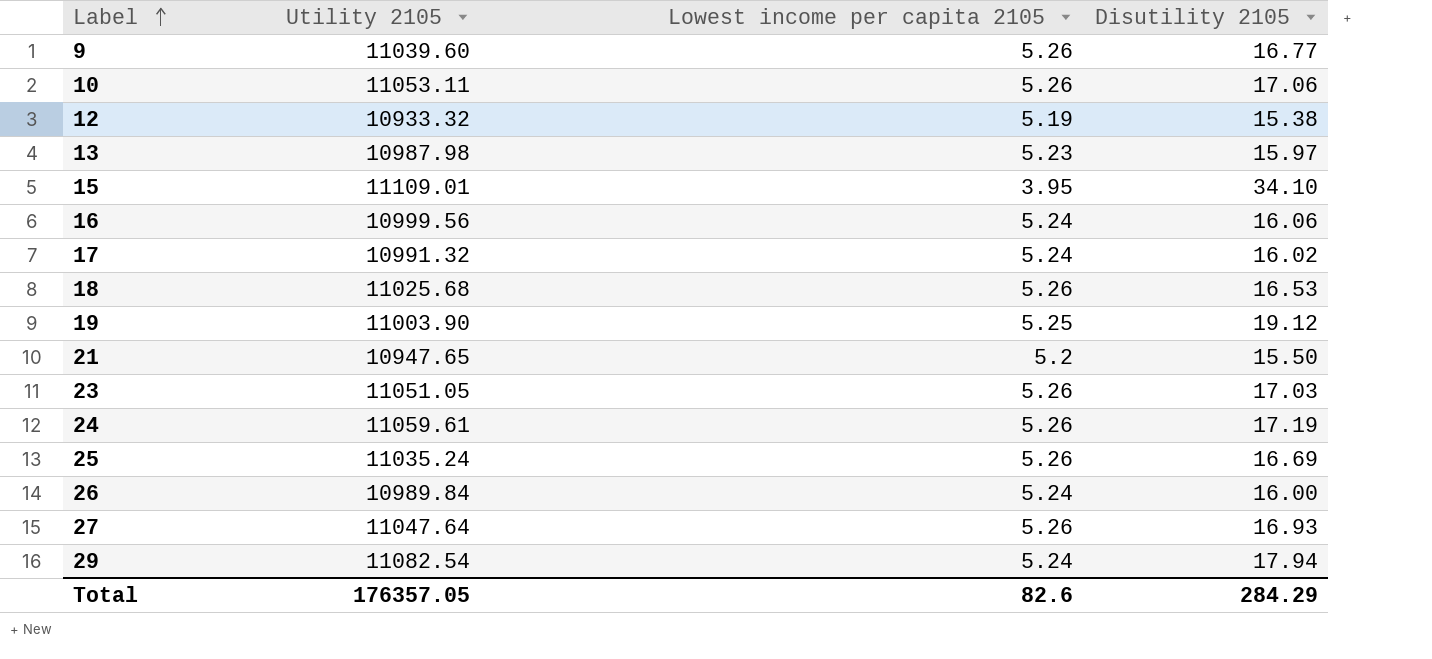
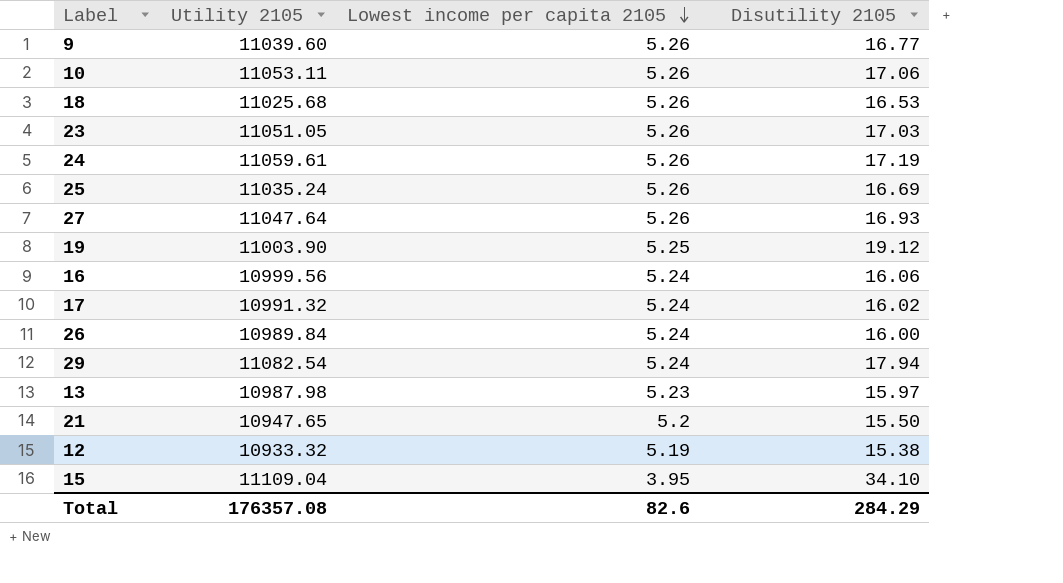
row order: Label ascending -> Lowest income per capita 2105 descending
15 | Utility 2105: 11109.01 -> 11109.04
Total | Utility 2105: 176357.05 -> 176357.08

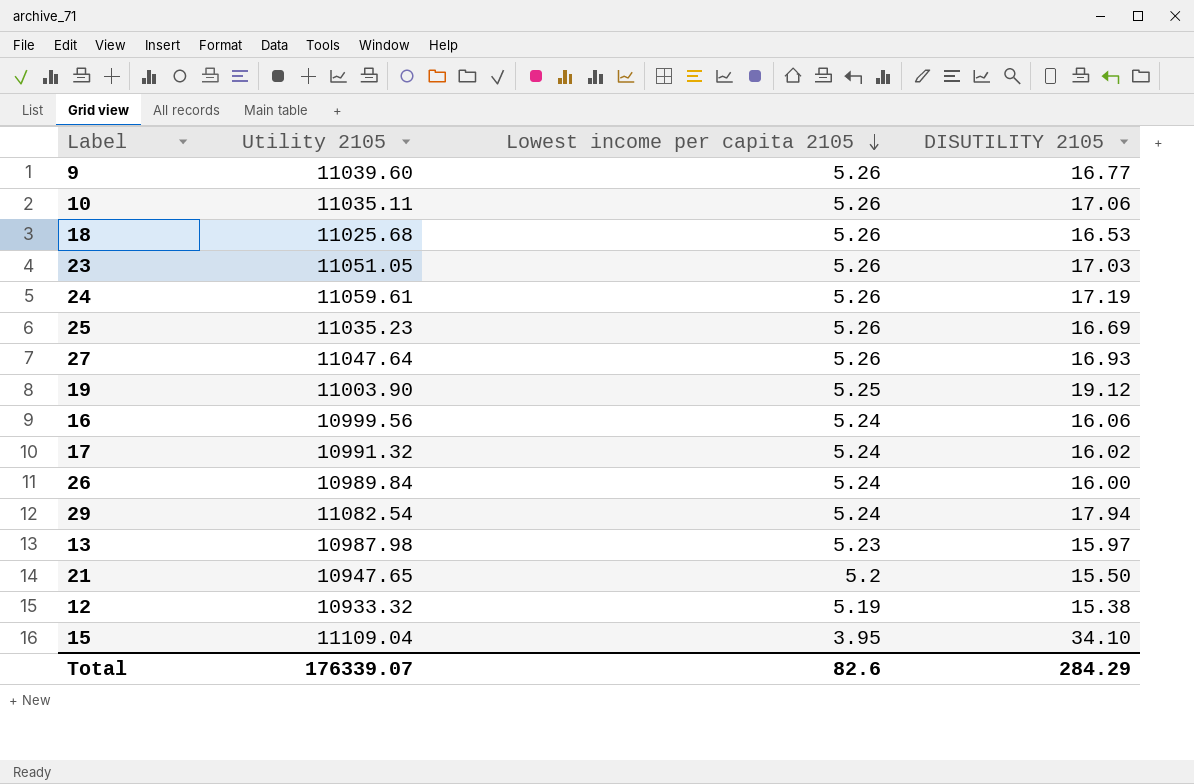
column name: Disutility 2105 -> DISUTILITY 2105
10 | Utility 2105: 11053.11 -> 11035.11
25 | Utility 2105: 11035.24 -> 11035.23
Total | Utility 2105: 176357.08 -> 176339.07

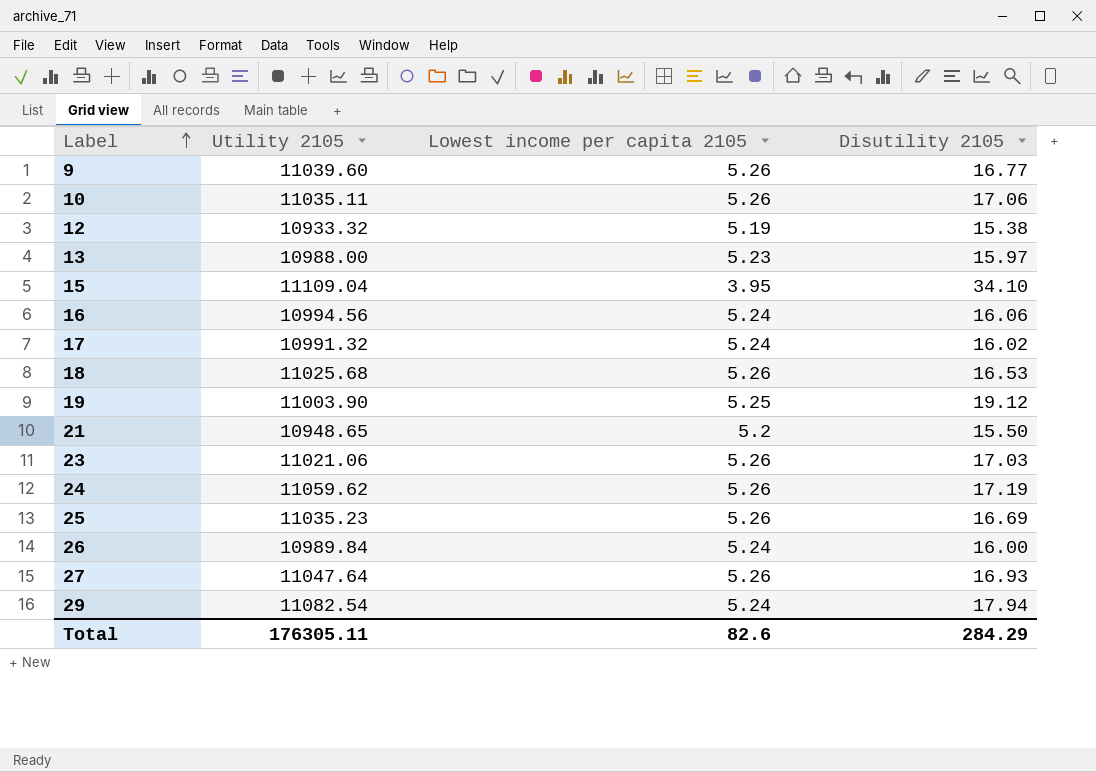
row order: Lowest income per capita 2105 descending -> Label ascending
column name: DISUTILITY 2105 -> Disutility 2105
13 | Utility 2105: 10987.98 -> 10988.00
16 | Utility 2105: 10999.56 -> 10994.56
21 | Utility 2105: 10947.65 -> 10948.65
23 | Utility 2105: 11051.05 -> 11021.06
24 | Utility 2105: 11059.61 -> 11059.62
Total | Utility 2105: 176339.07 -> 176305.11

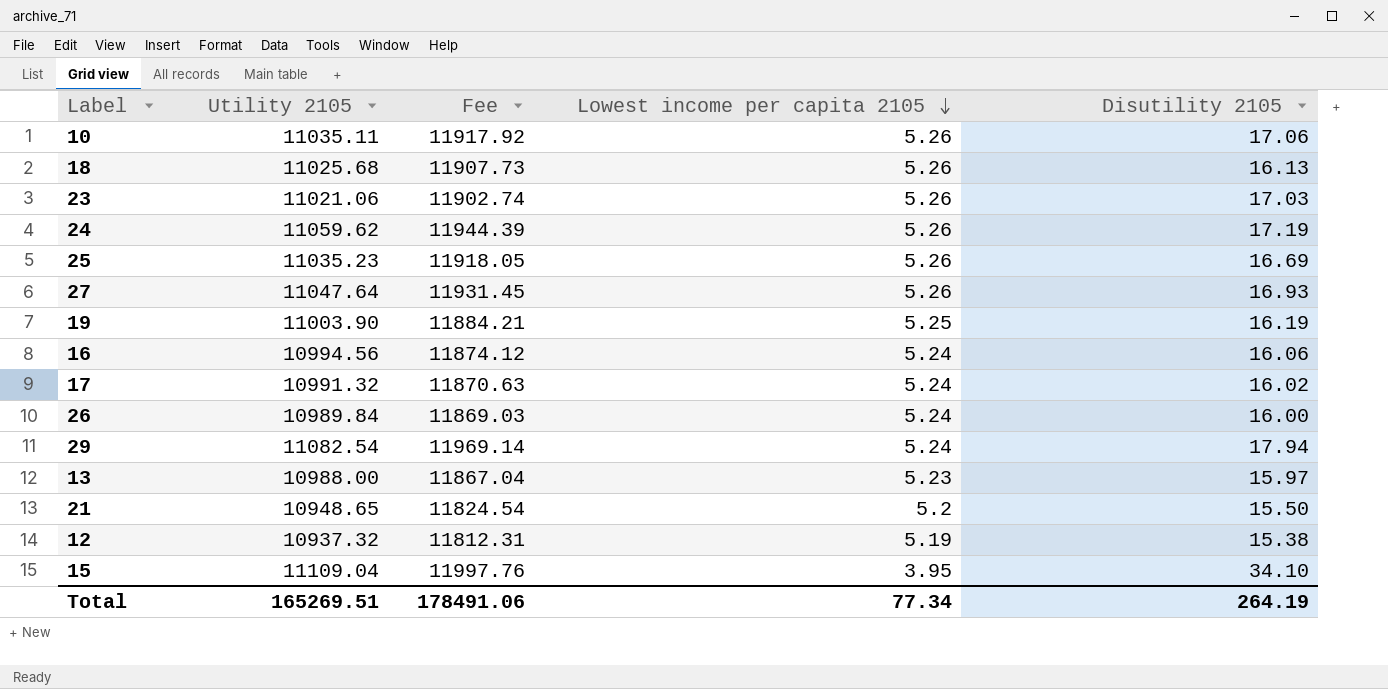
row order: Label ascending -> Lowest income per capita 2105 descending
column Fee | formula: none -> [Utility 2105] * 1.08
row 9: 11039.60 | 5.26 | 16.77 -> none
18 | Disutility 2105: 16.53 -> 16.13
19 | Disutility 2105: 19.12 -> 16.19
12 | Utility 2105: 10933.32 -> 10937.32
Total | Utility 2105: 176305.11 -> 165269.51
Total | Lowest income per capita 2105: 82.6 -> 77.34
Total | Disutility 2105: 284.29 -> 264.19

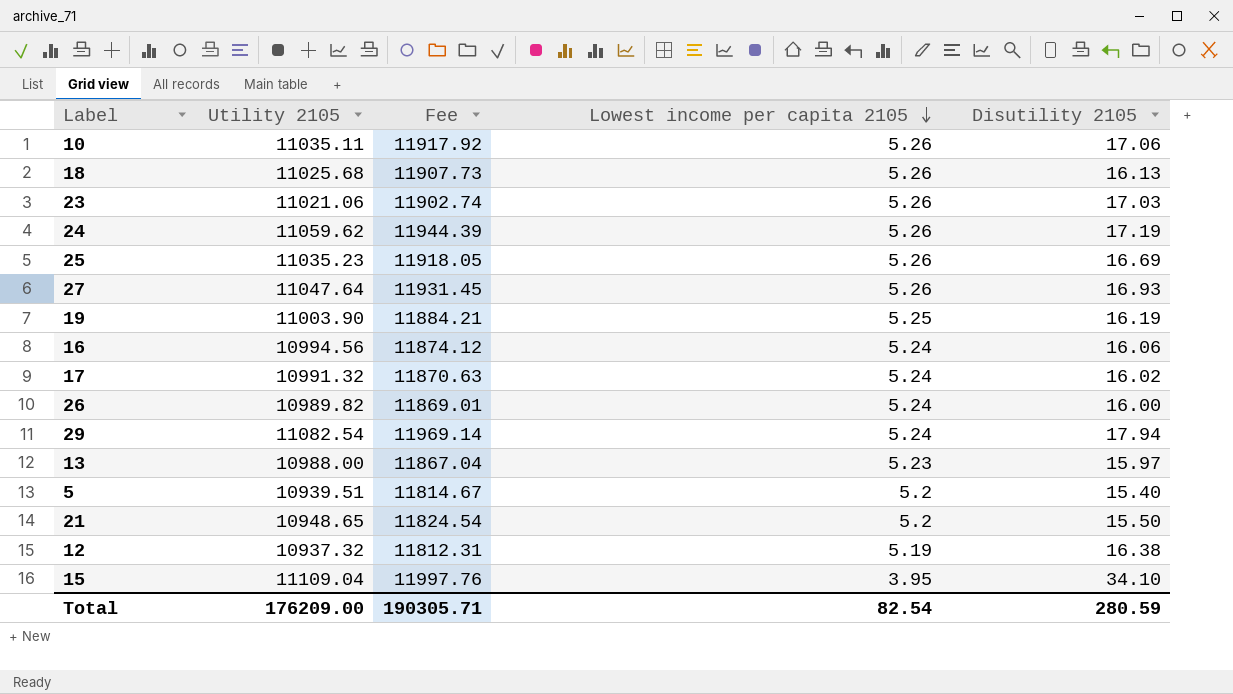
26 | Utility 2105: 10989.84 -> 10989.82
26 | Fee: 11869.03 -> 11869.01
row 5: none -> 10939.51 | 11814.67 | 5.2 | 15.40
12 | Disutility 2105: 15.38 -> 16.38
Total | Utility 2105: 165269.51 -> 176209.00
Total | Fee: 178491.06 -> 190305.71
Total | Lowest income per capita 2105: 77.34 -> 82.54
Total | Disutility 2105: 264.19 -> 280.59

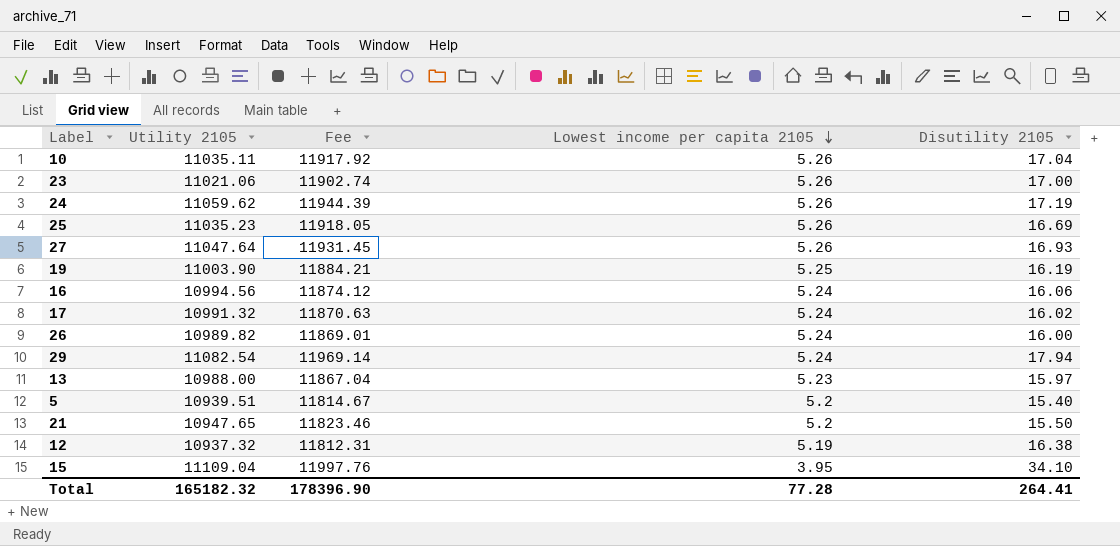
row 18: 11025.68 | 11907.73 | 5.26 | 16.13 -> none
10 | Disutility 2105: 17.06 -> 17.04
23 | Disutility 2105: 17.03 -> 17.00
21 | Utility 2105: 10948.65 -> 10947.65
21 | Fee: 11824.54 -> 11823.46
Total | Utility 2105: 176209.00 -> 165182.32
Total | Fee: 190305.71 -> 178396.90
Total | Lowest income per capita 2105: 82.54 -> 77.28
Total | Disutility 2105: 280.59 -> 264.41

